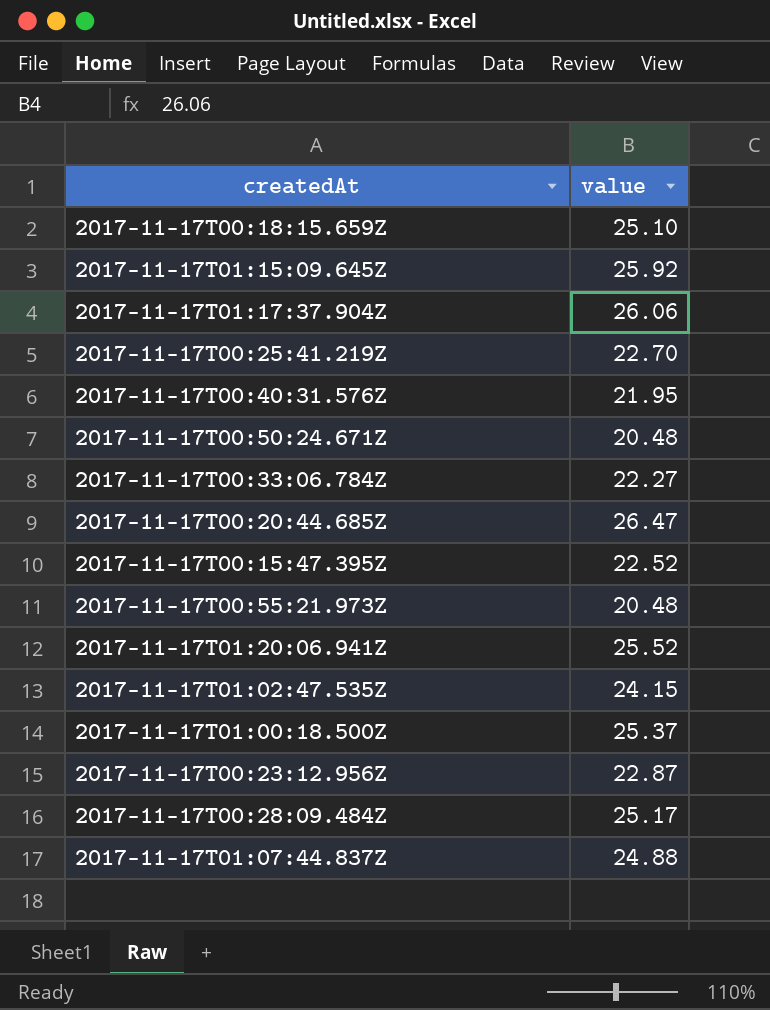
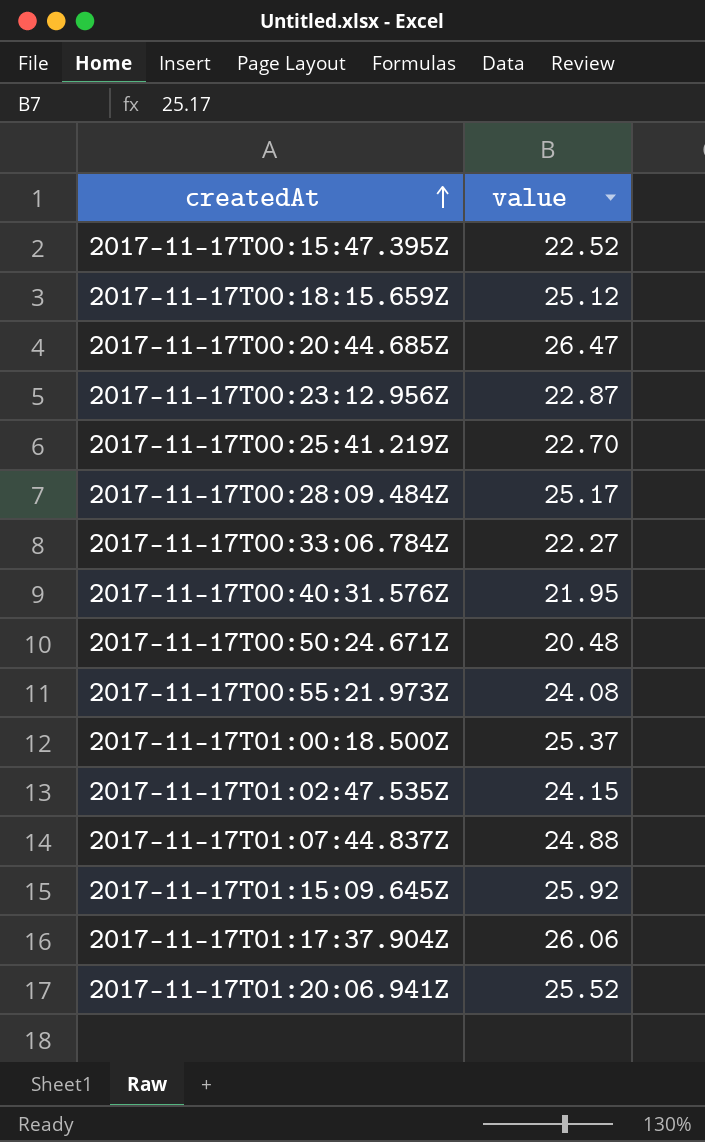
row order: none -> createdAt ascending
2017-11-17T00:18:15.659Z | value: 25.10 -> 25.12
2017-11-17T00:55:21.973Z | value: 20.48 -> 24.08

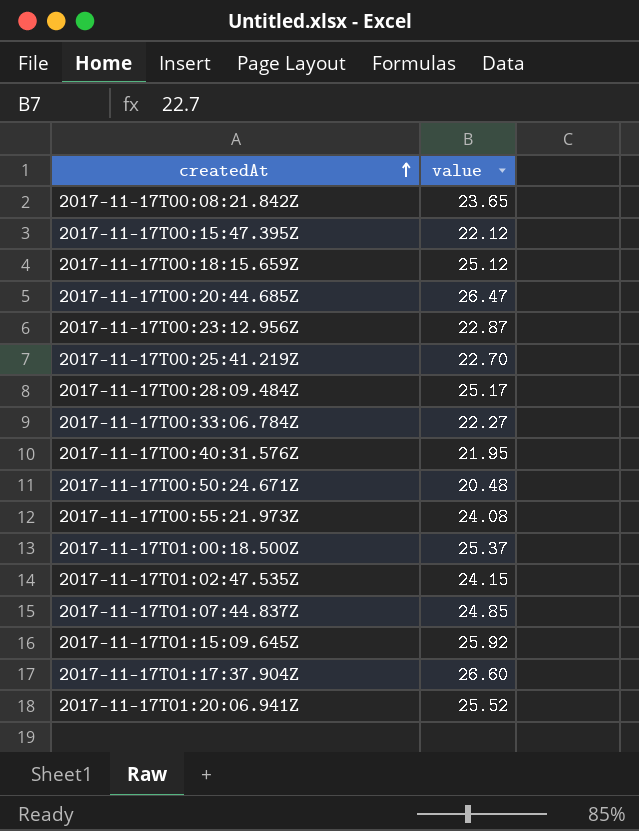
row 2017-11-17T00:08:21.842Z: none -> 23.65
2017-11-17T00:15:47.395Z | value: 22.52 -> 22.12
2017-11-17T01:07:44.837Z | value: 24.88 -> 24.85
2017-11-17T01:17:37.904Z | value: 26.06 -> 26.60

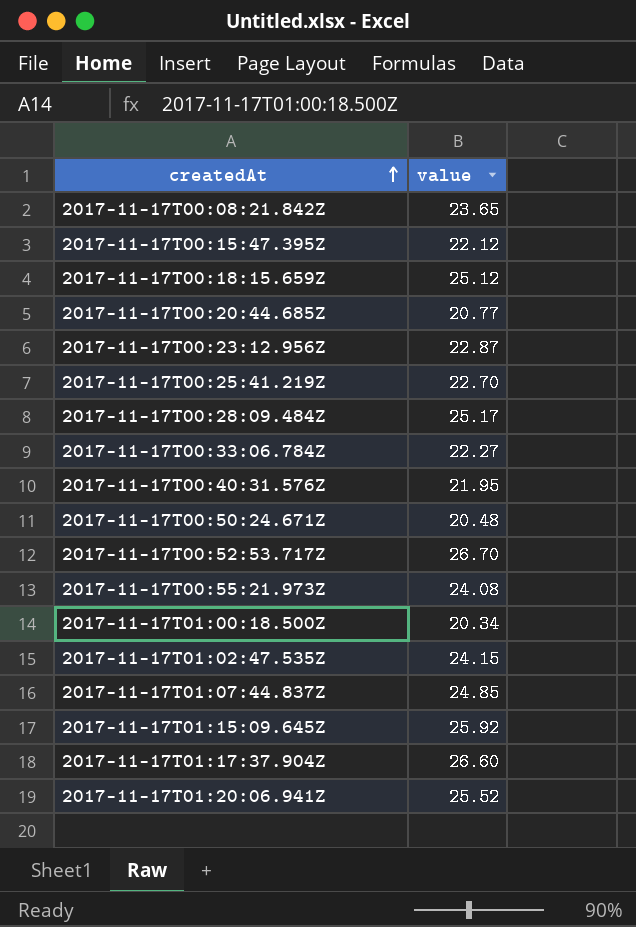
2017-11-17T00:20:44.685Z | value: 26.47 -> 20.77
row 2017-11-17T00:52:53.717Z: none -> 26.70
2017-11-17T01:00:18.500Z | value: 25.37 -> 20.34

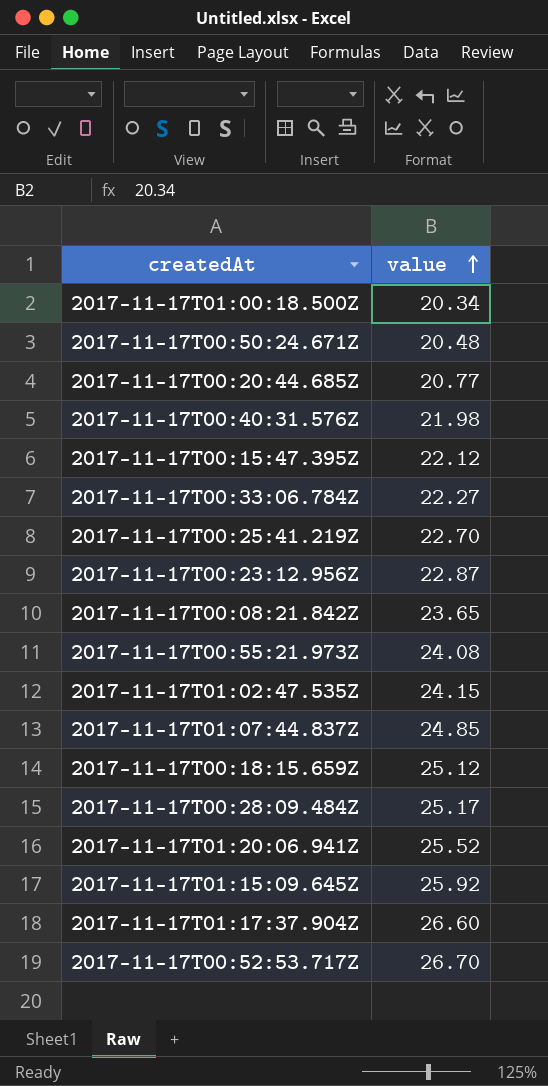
row order: createdAt ascending -> value ascending
2017-11-17T00:40:31.576Z | value: 21.95 -> 21.98

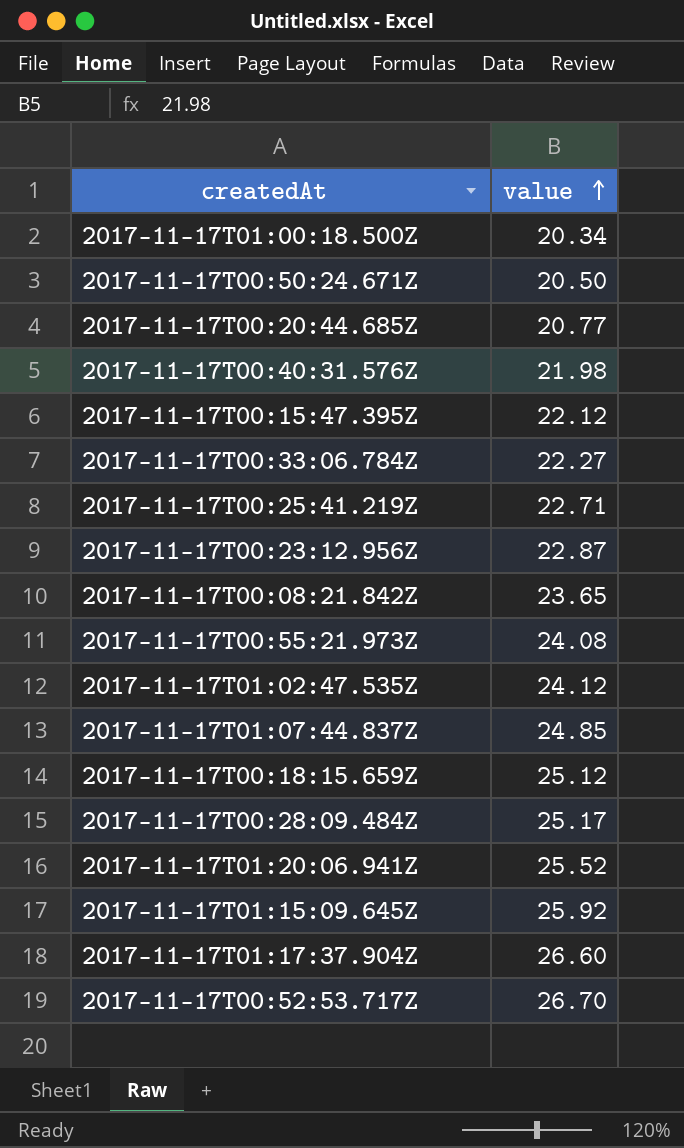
2017-11-17T00:50:24.671Z | value: 20.48 -> 20.50
2017-11-17T00:25:41.219Z | value: 22.70 -> 22.71
2017-11-17T01:02:47.535Z | value: 24.15 -> 24.12

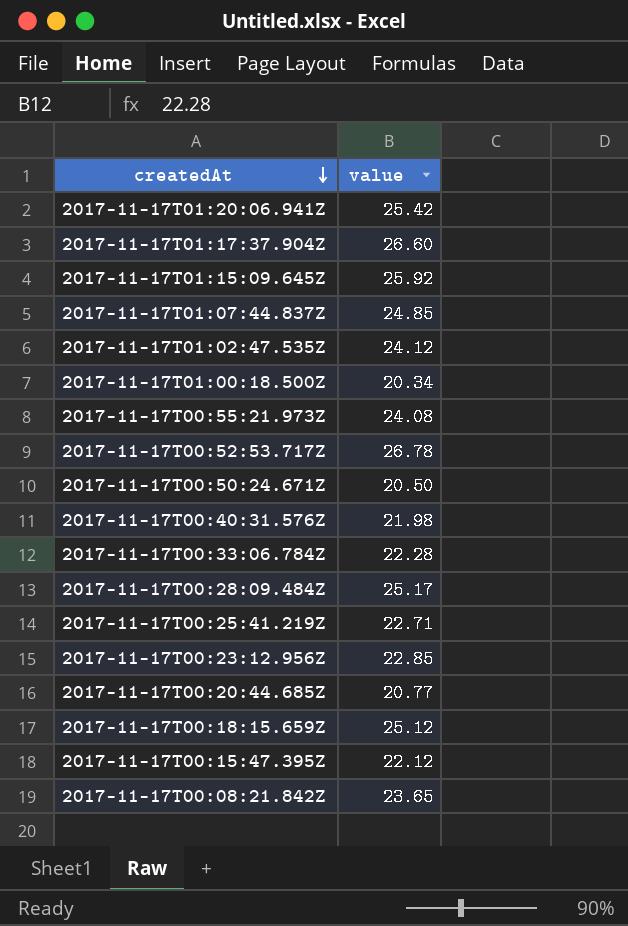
row order: value ascending -> createdAt descending
2017-11-17T01:20:06.941Z | value: 25.52 -> 25.42
2017-11-17T00:52:53.717Z | value: 26.70 -> 26.78
2017-11-17T00:33:06.784Z | value: 22.27 -> 22.28
2017-11-17T00:23:12.956Z | value: 22.87 -> 22.85

